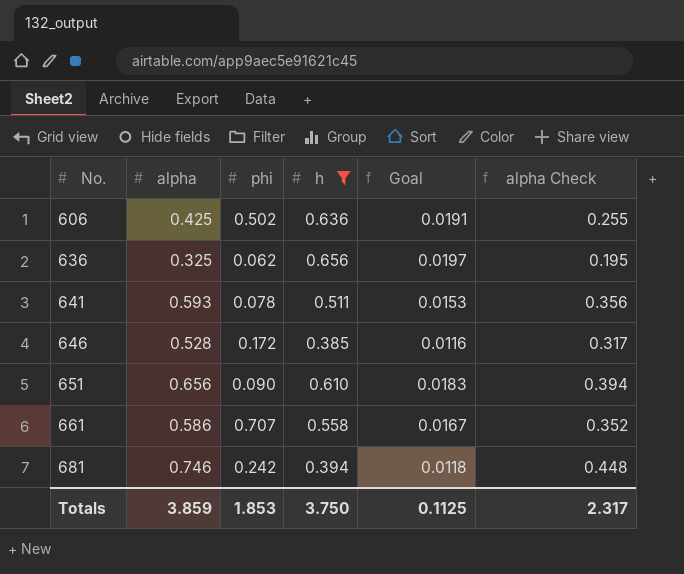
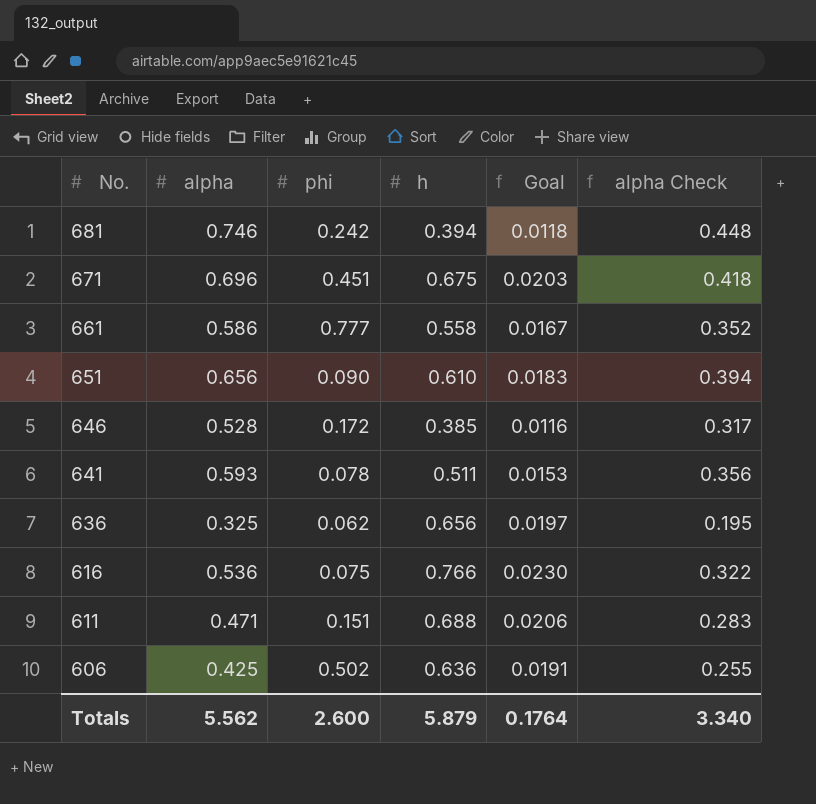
filter: h <= 0.656 -> none
row order: No. ascending -> No. descending
661 | phi: 0.707 -> 0.777
Totals | alpha: 3.859 -> 5.562
Totals | phi: 1.853 -> 2.600
Totals | h: 3.750 -> 5.879
Totals | Goal: 0.1125 -> 0.1764
Totals | alpha Check: 2.317 -> 3.340

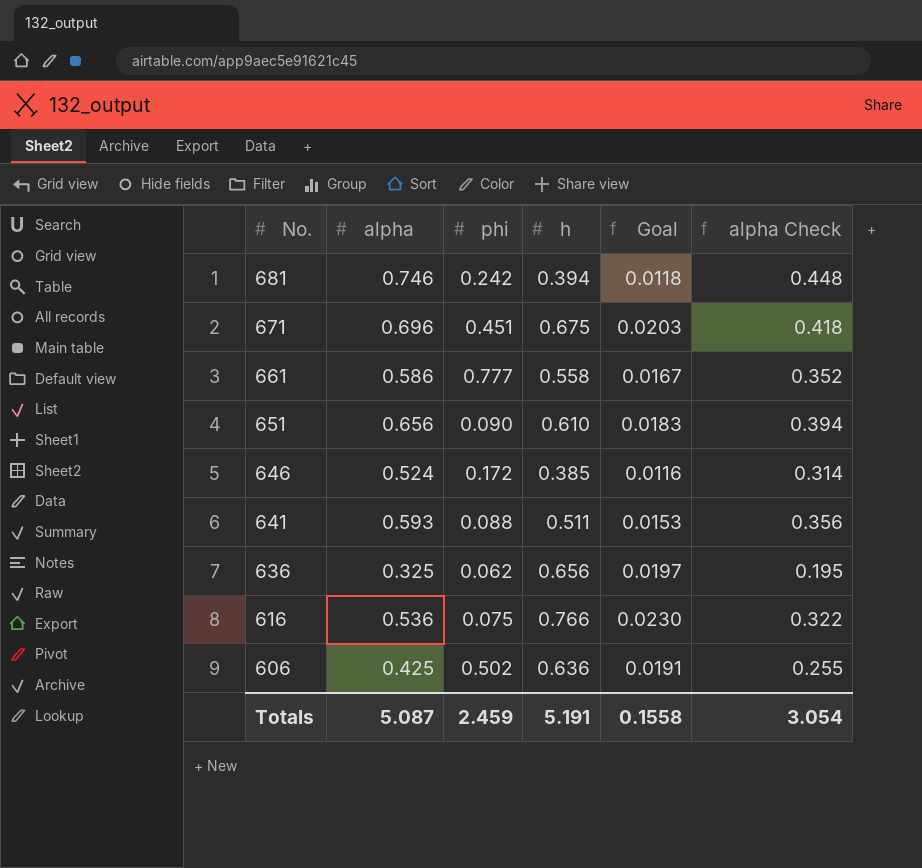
row 611: 0.471 | 0.151 | 0.688 | 0.0206 | 0.283 -> none
646 | alpha: 0.528 -> 0.524
646 | alpha Check: 0.317 -> 0.314
641 | phi: 0.078 -> 0.088
Totals | alpha: 5.562 -> 5.087
Totals | phi: 2.600 -> 2.459
Totals | h: 5.879 -> 5.191
Totals | Goal: 0.1764 -> 0.1558
Totals | alpha Check: 3.340 -> 3.054

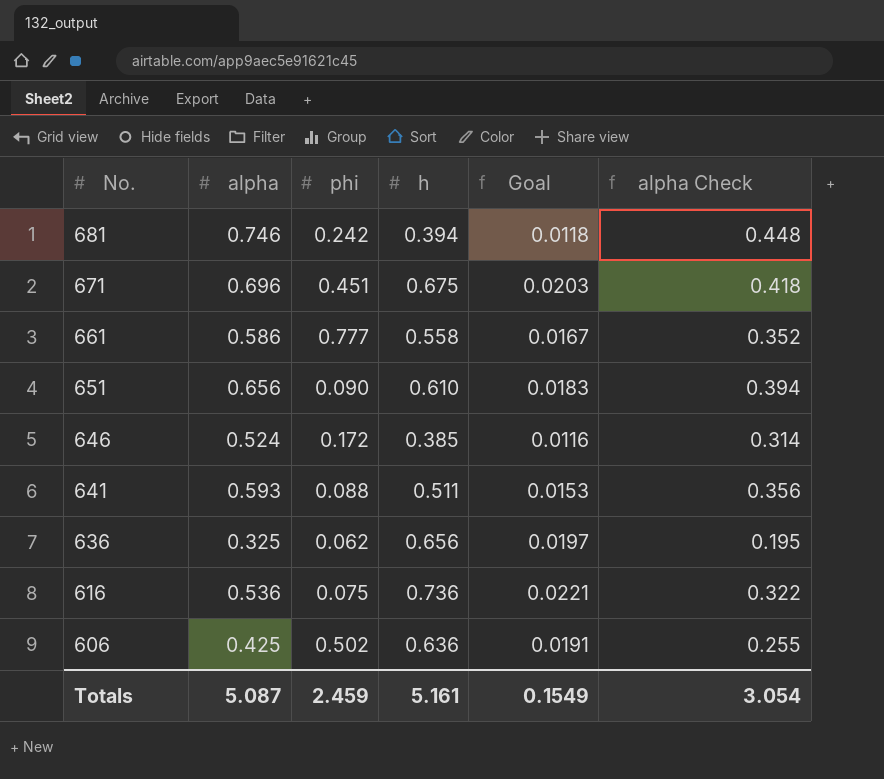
616 | h: 0.766 -> 0.736
616 | Goal: 0.0230 -> 0.0221
Totals | h: 5.191 -> 5.161
Totals | Goal: 0.1558 -> 0.1549

